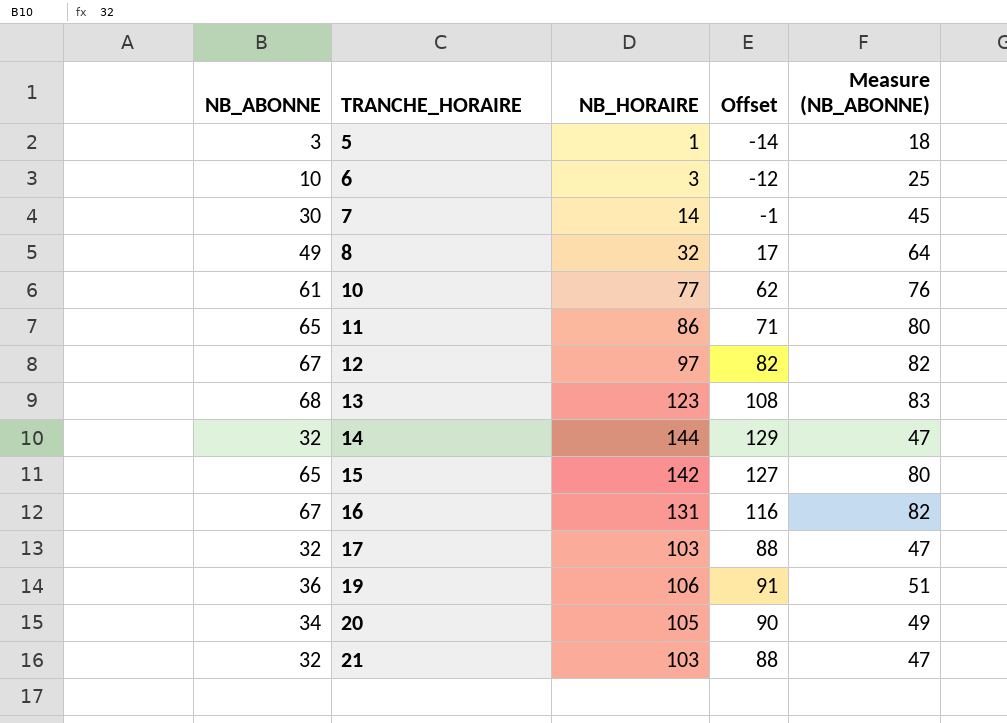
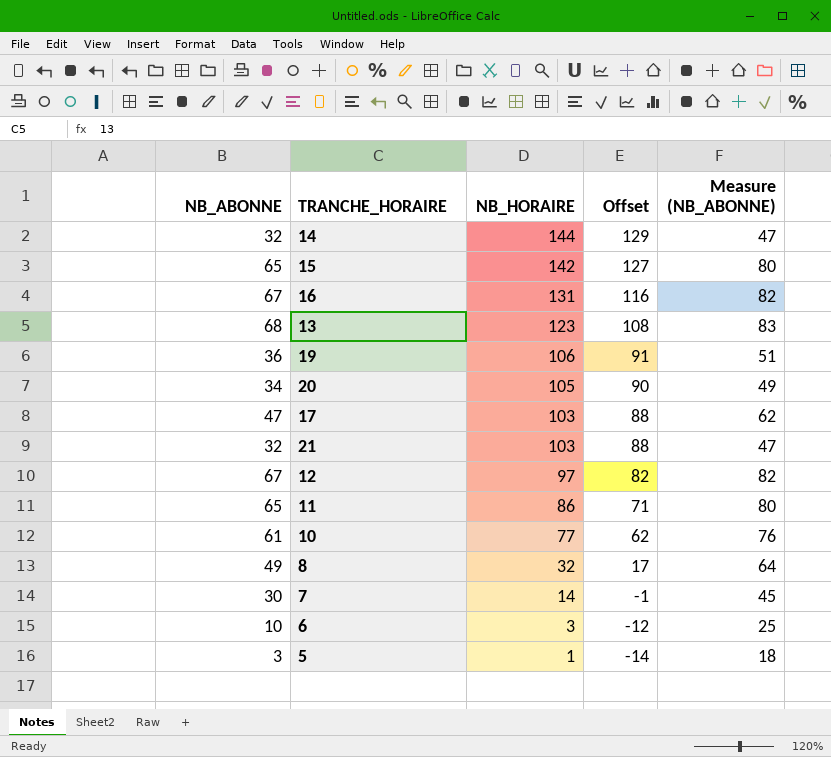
row order: TRANCHE_HORAIRE ascending -> NB_HORAIRE descending
17 | NB_ABONNE: 32 -> 47
17 | Measure (NB_ABONNE): 47 -> 62

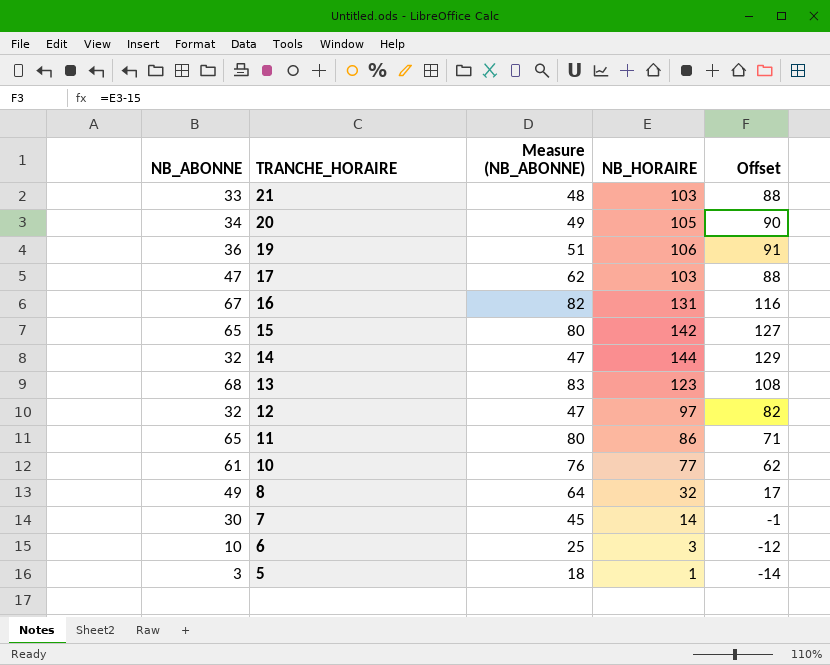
row order: NB_HORAIRE descending -> TRANCHE_HORAIRE descending
column Measure (NB_ABONNE) | position: 5 -> 3
21 | NB_ABONNE: 32 -> 33
21 | Measure (NB_ABONNE): 47 -> 48
12 | NB_ABONNE: 67 -> 32
12 | Measure (NB_ABONNE): 82 -> 47

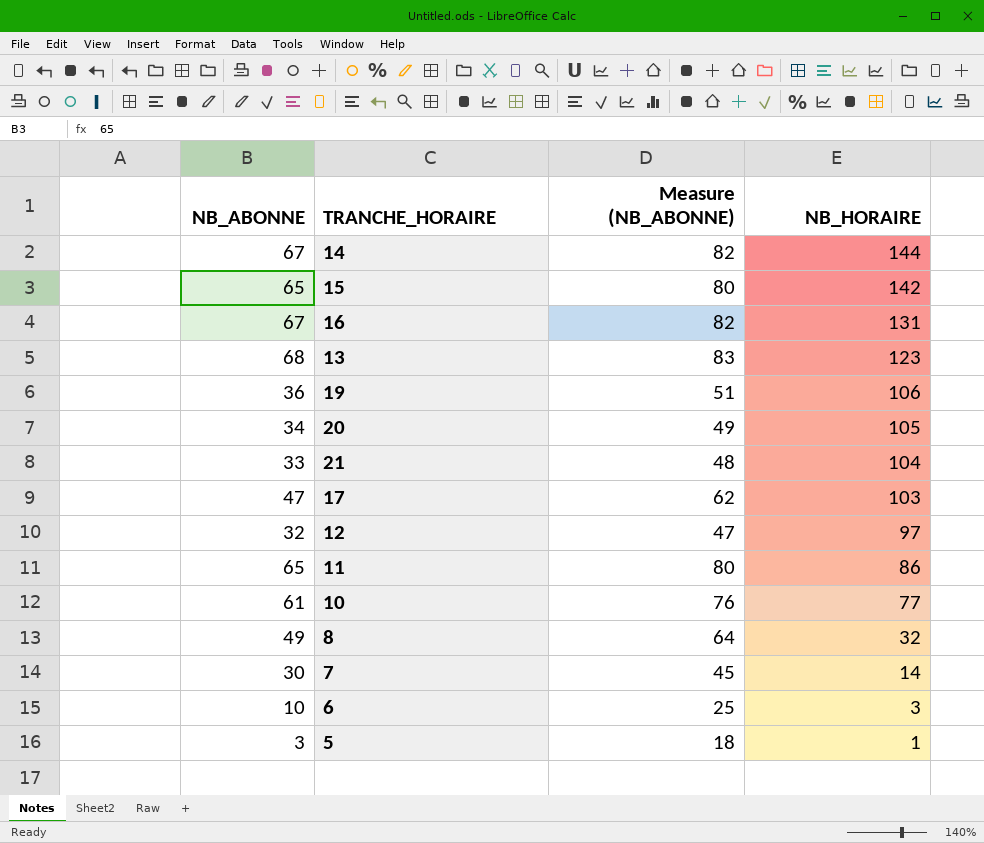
row order: TRANCHE_HORAIRE descending -> NB_HORAIRE descending
column Offset | formula: [NB_HORAIRE] - 15 -> none
14 | NB_ABONNE: 32 -> 67
14 | Measure (NB_ABONNE): 47 -> 82
21 | NB_HORAIRE: 103 -> 104

